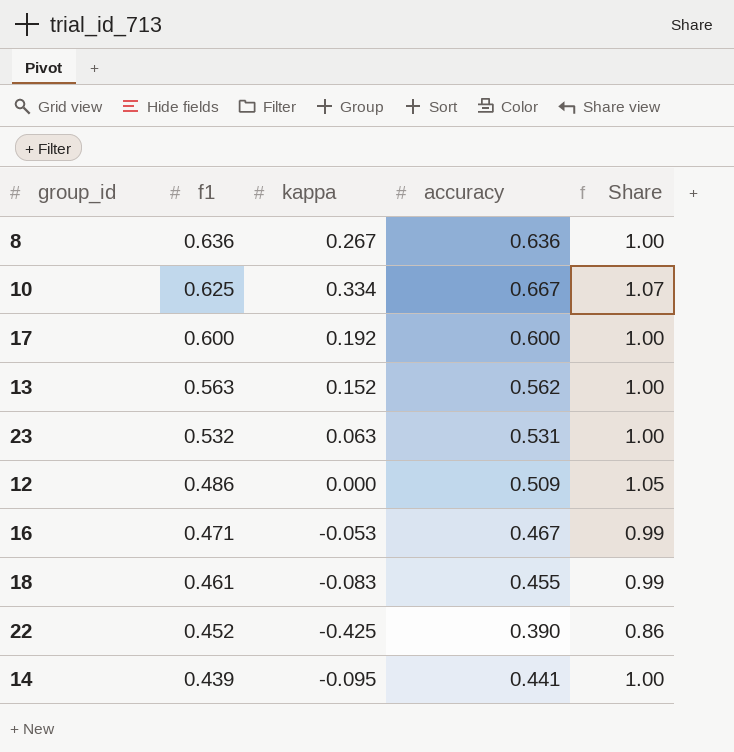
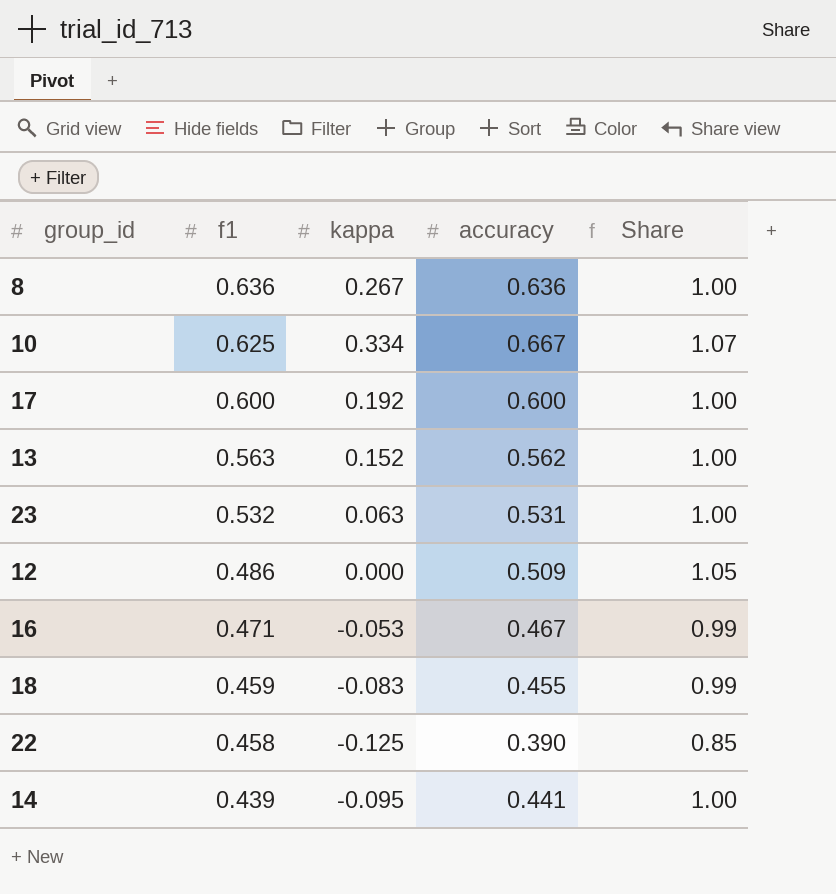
18 | f1: 0.461 -> 0.459
22 | f1: 0.452 -> 0.458
22 | kappa: -0.425 -> -0.125
22 | Share: 0.86 -> 0.85

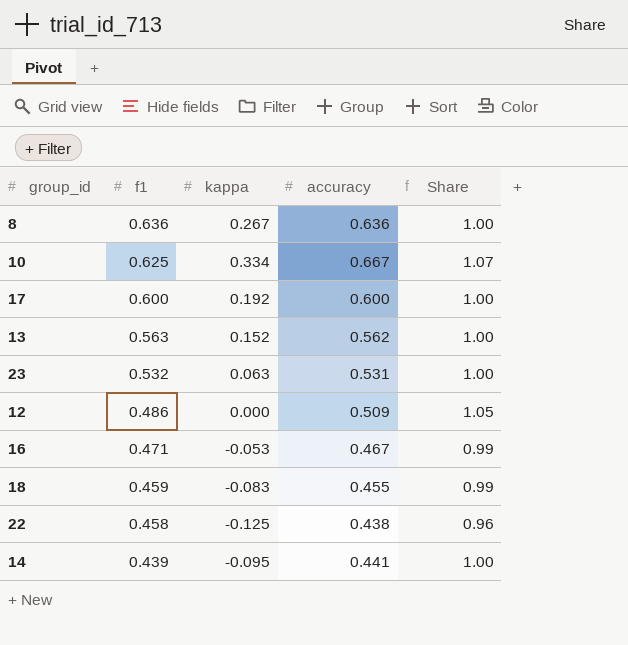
22 | accuracy: 0.390 -> 0.438
22 | Share: 0.85 -> 0.96

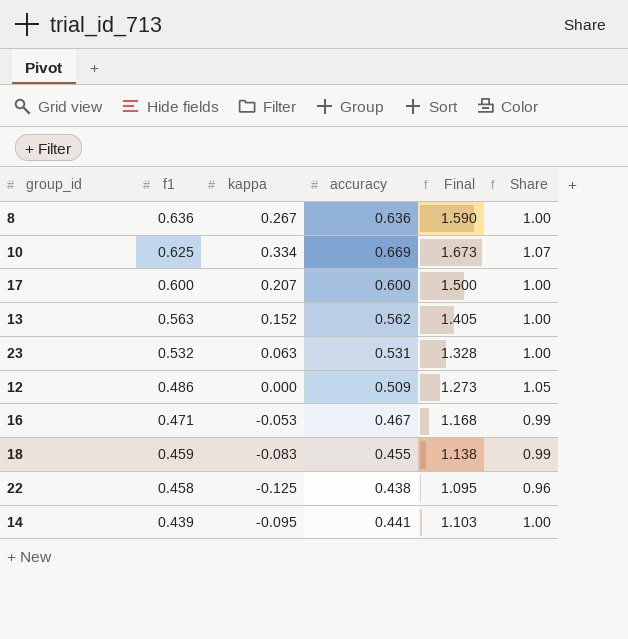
column Final | formula: none -> [accuracy] * 2.5
10 | accuracy: 0.667 -> 0.669
17 | kappa: 0.192 -> 0.207

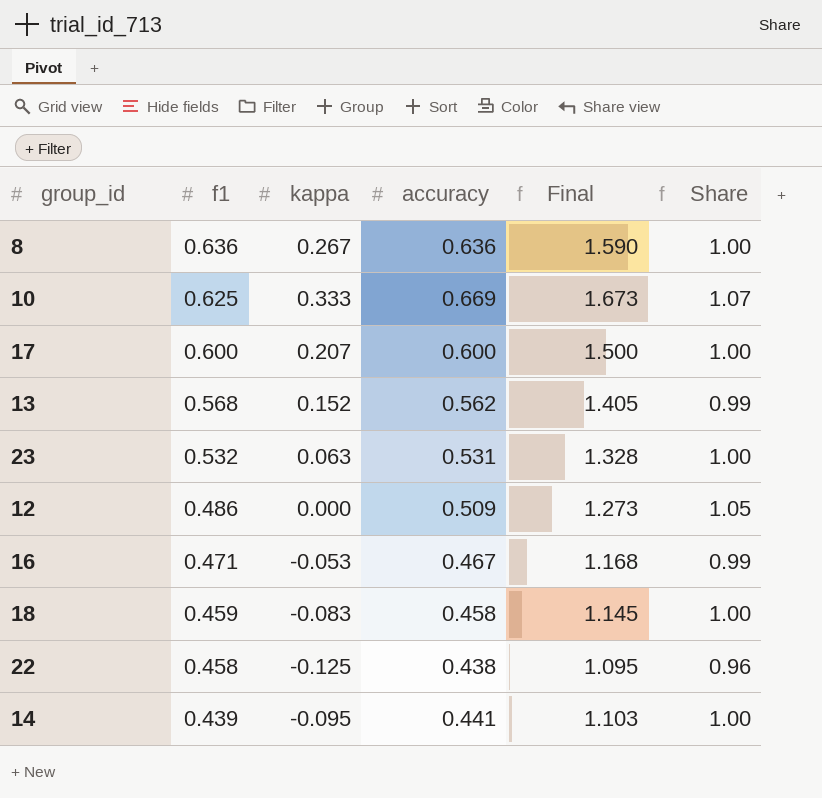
10 | kappa: 0.334 -> 0.333
13 | f1: 0.563 -> 0.568
13 | Share: 1.00 -> 0.99
18 | accuracy: 0.455 -> 0.458
18 | Final: 1.138 -> 1.145
18 | Share: 0.99 -> 1.00

